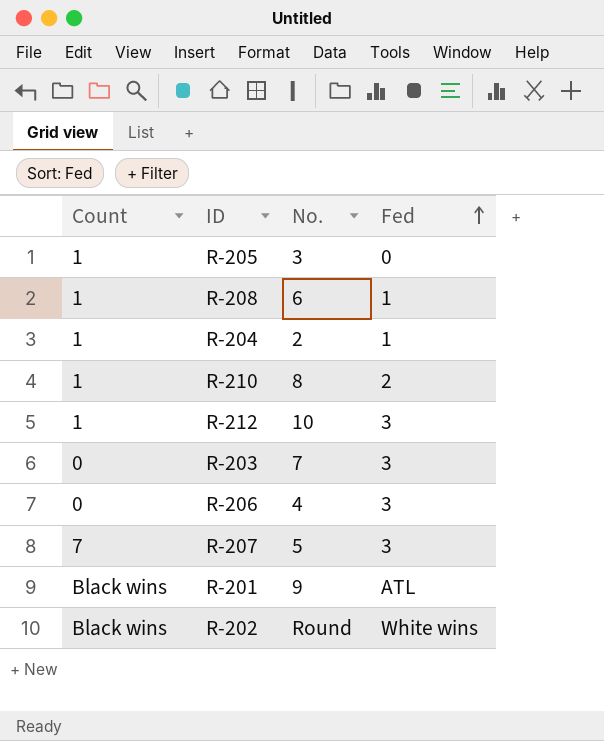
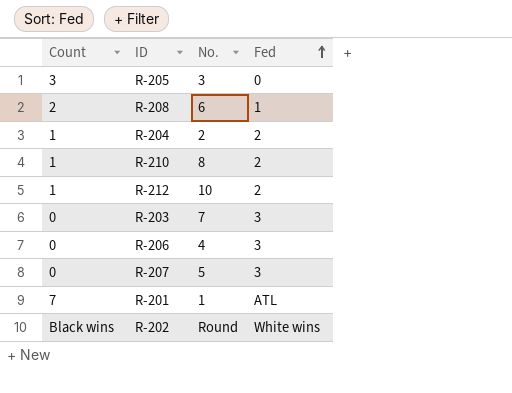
R-205 | Count: 1 -> 3
R-208 | Count: 1 -> 2
R-204 | Fed: 1 -> 2
R-212 | Fed: 3 -> 2
R-207 | Count: 7 -> 0
R-201 | Count: Black wins -> 7
R-201 | No.: 9 -> 1

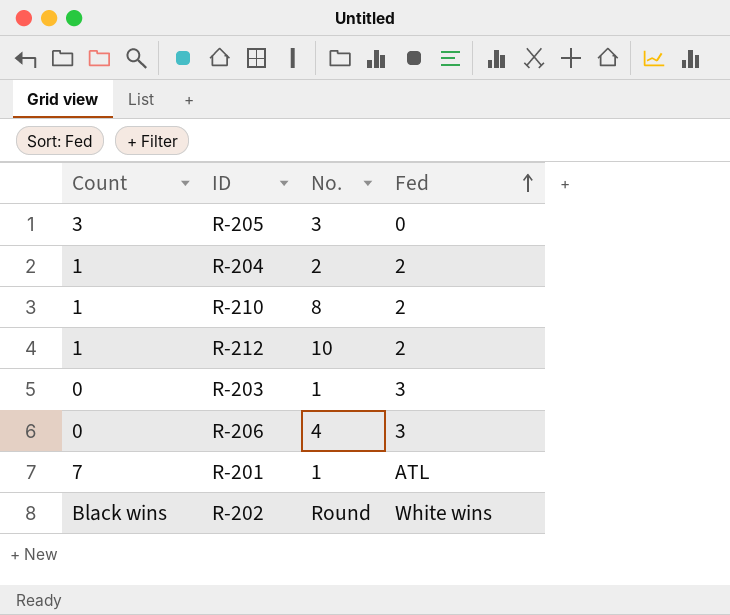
row R-208: 2 | 6 | 1 -> none
row R-207: 0 | 5 | 3 -> none
R-203 | No.: 7 -> 1

